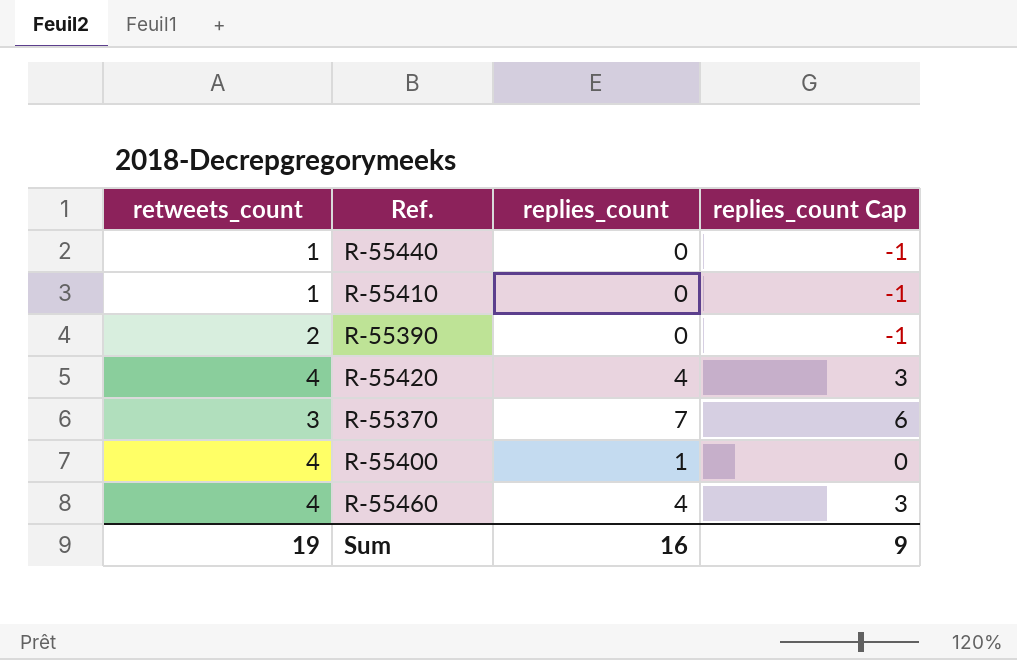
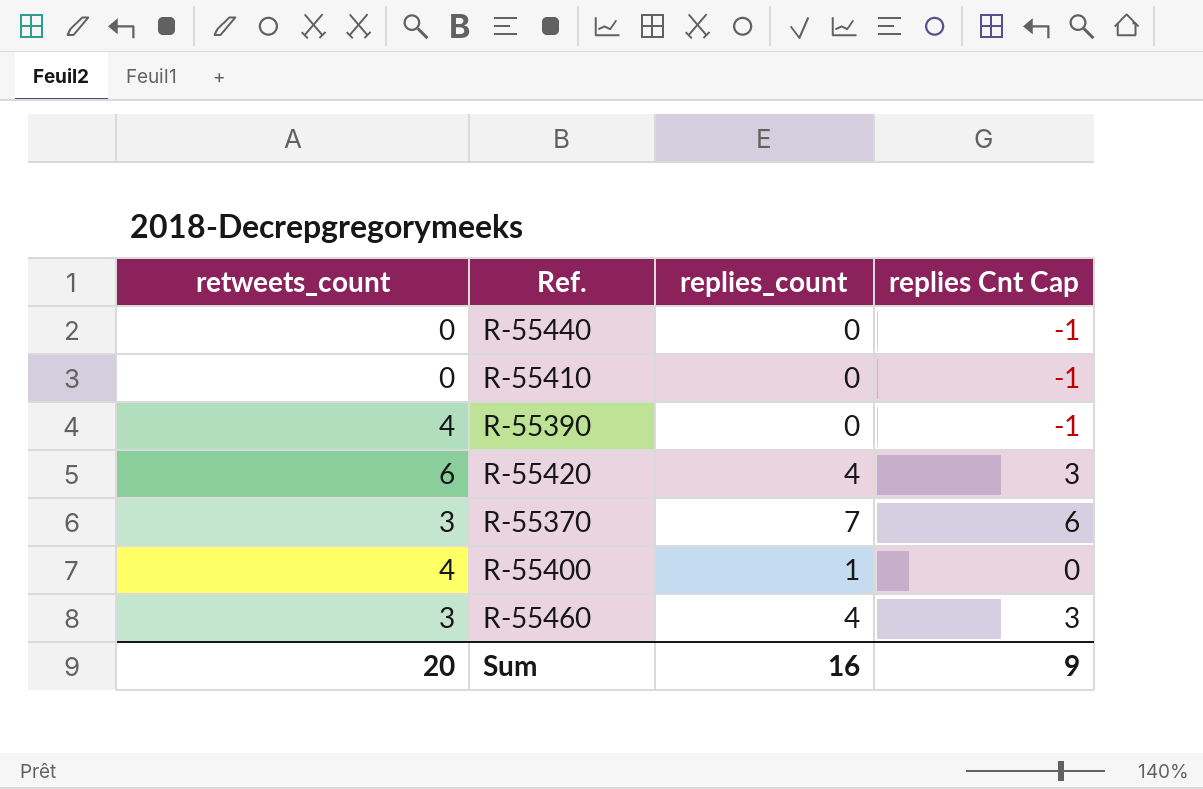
column name: replies_count Cap -> replies Cnt Cap
R-55440 | retweets_count: 1 -> 0
R-55410 | retweets_count: 1 -> 0
R-55390 | retweets_count: 2 -> 4
R-55420 | retweets_count: 4 -> 6
R-55460 | retweets_count: 4 -> 3
Sum | retweets_count: 19 -> 20

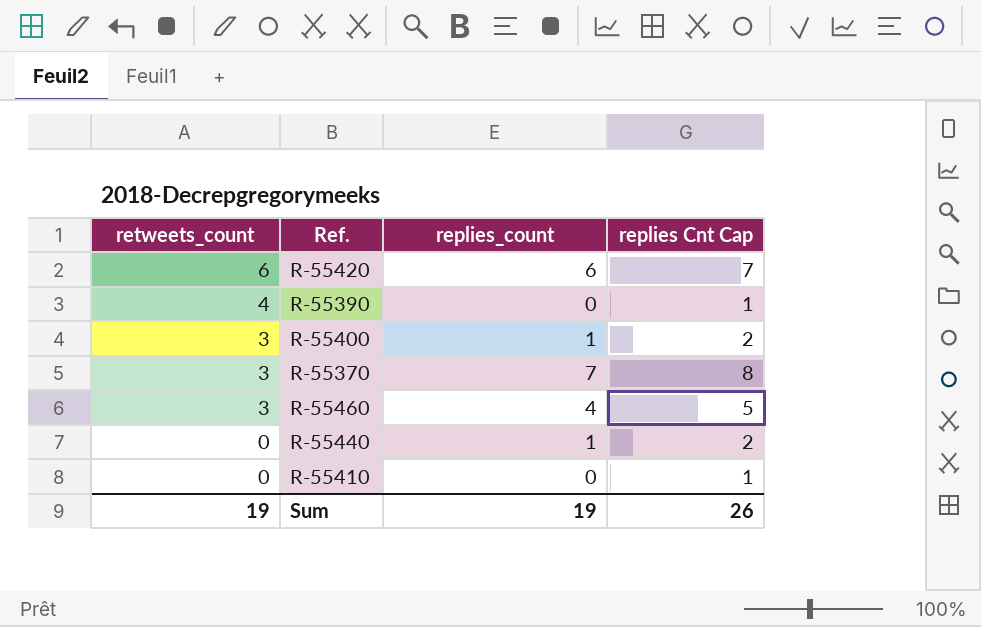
row order: none -> retweets_count descending
column replies Cnt Cap | formula: [replies_count] - 1 -> [replies_count] + 1
R-55420 | replies_count: 4 -> 6
R-55400 | retweets_count: 4 -> 3
R-55440 | replies_count: 0 -> 1
Sum | retweets_count: 20 -> 19
Sum | replies_count: 16 -> 19
Sum | replies Cnt Cap: 9 -> 26

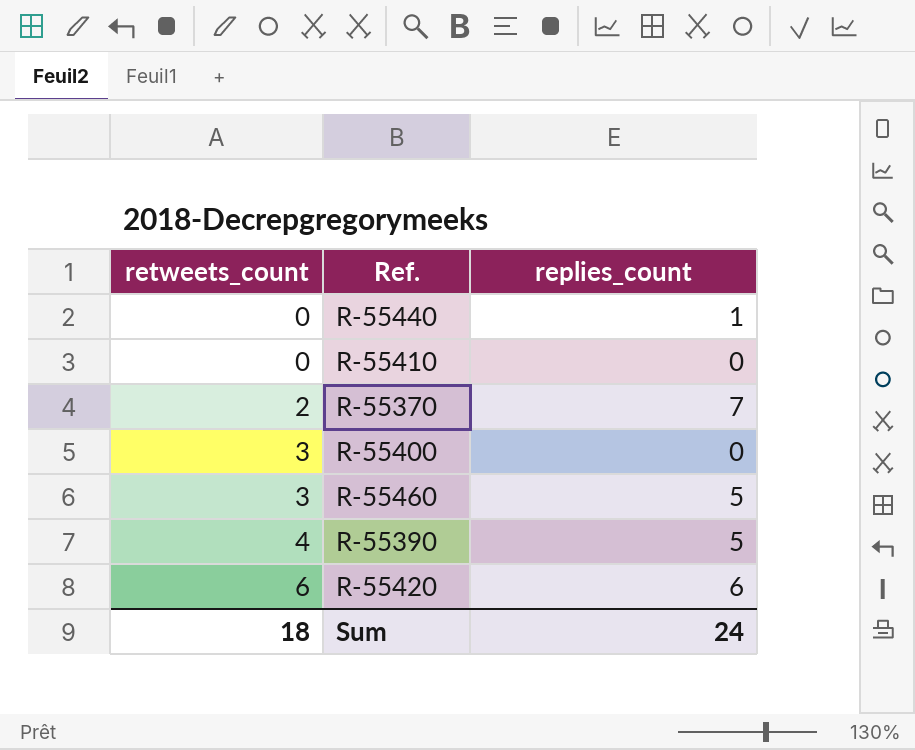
row order: retweets_count descending -> retweets_count ascending
column replies Cnt Cap | formula: [replies_count] + 1 -> none
R-55370 | retweets_count: 3 -> 2
R-55400 | replies_count: 1 -> 0
R-55460 | replies_count: 4 -> 5
R-55390 | replies_count: 0 -> 5
Sum | retweets_count: 19 -> 18
Sum | replies_count: 19 -> 24

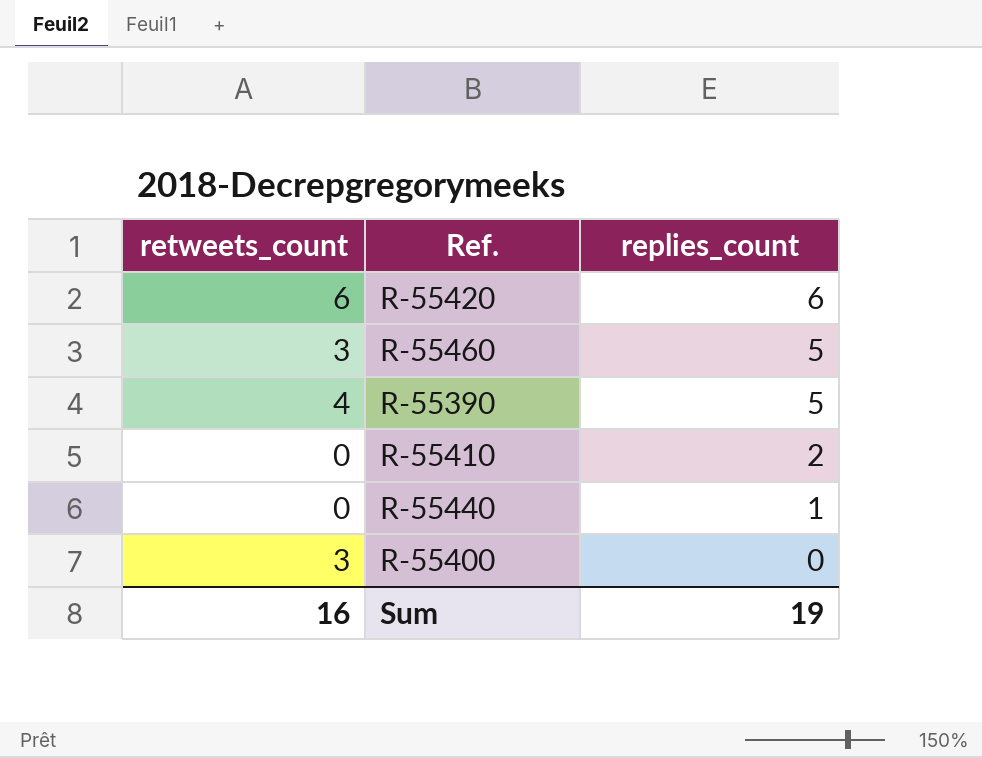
row order: retweets_count ascending -> replies_count descending
row R-55370: 2 | 7 -> none
R-55410 | replies_count: 0 -> 2
Sum | retweets_count: 18 -> 16
Sum | replies_count: 24 -> 19

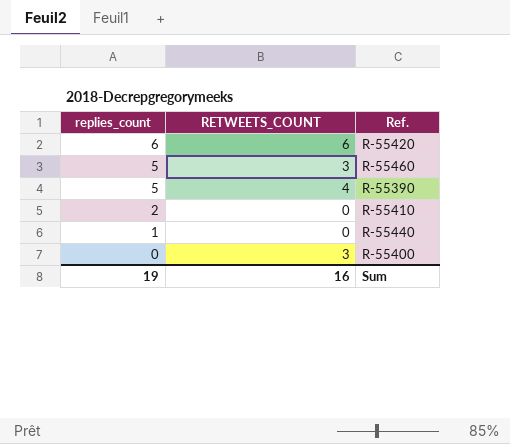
column replies_count | position: 3 -> 1
column name: retweets_count -> RETWEETS_COUNT

